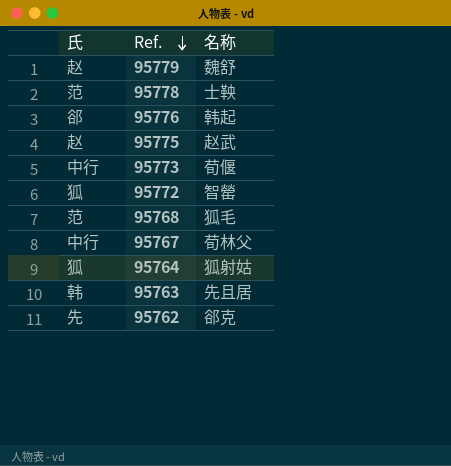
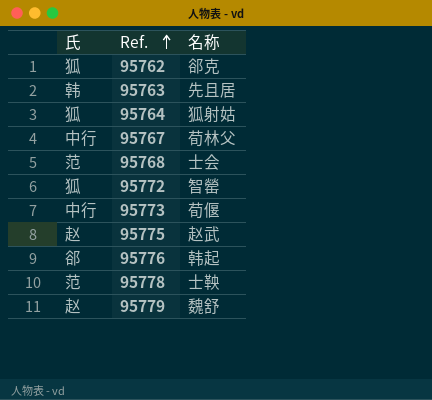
row order: Ref. descending -> Ref. ascending
95762 | 氏: 先 -> 狐
95768 | 名称: 狐毛 -> 士会

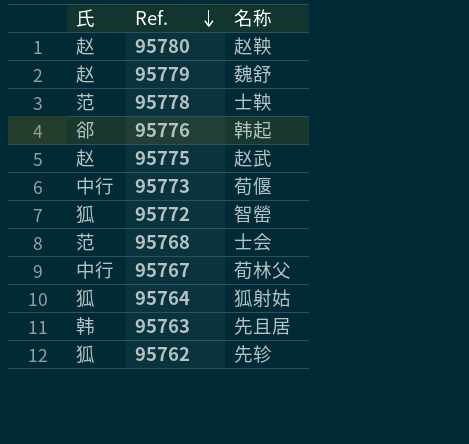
row order: Ref. ascending -> Ref. descending
row 95780: none -> 赵 | 赵鞅
95762 | 名称: 郤克 -> 先轸

